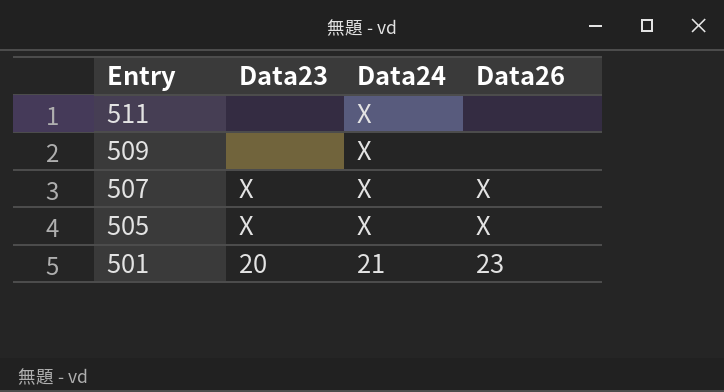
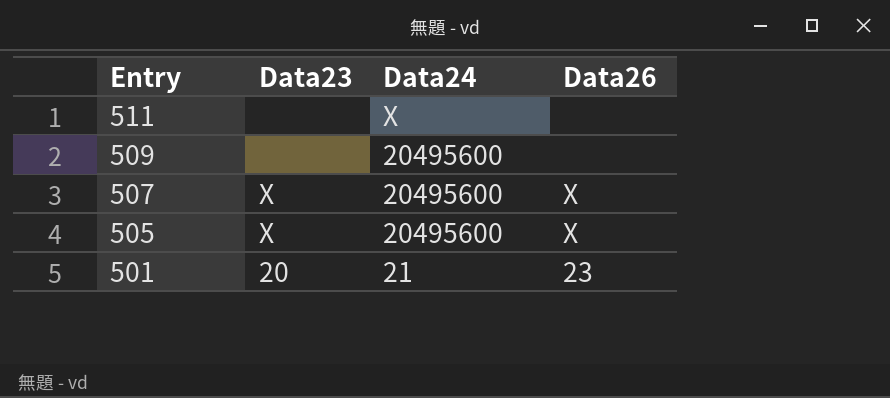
509 | Data24: X -> 20495600
507 | Data24: X -> 20495600
505 | Data24: X -> 20495600

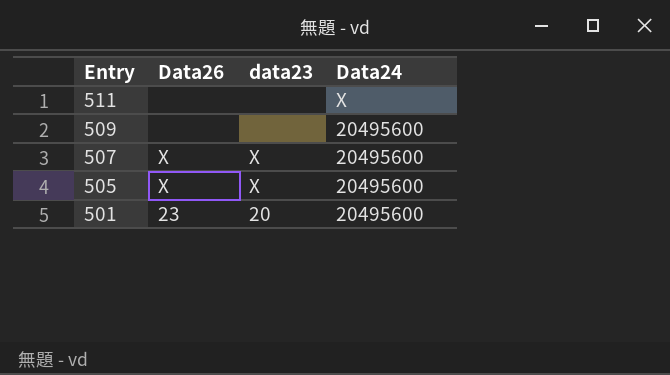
column Data26 | position: 4 -> 2
column name: Data23 -> data23
501 | Data24: 21 -> 20495600

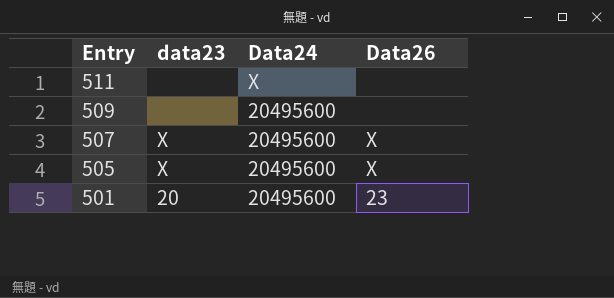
column Data26 | position: 2 -> 4

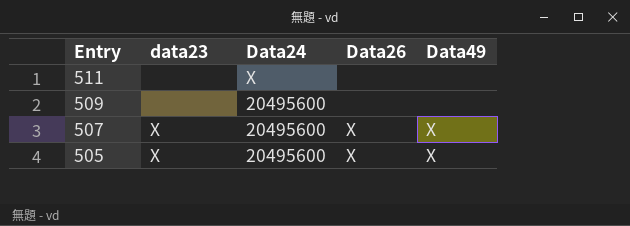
column Data49 | position: none -> 5
row 501: 20 | 20495600 | 23 -> none

